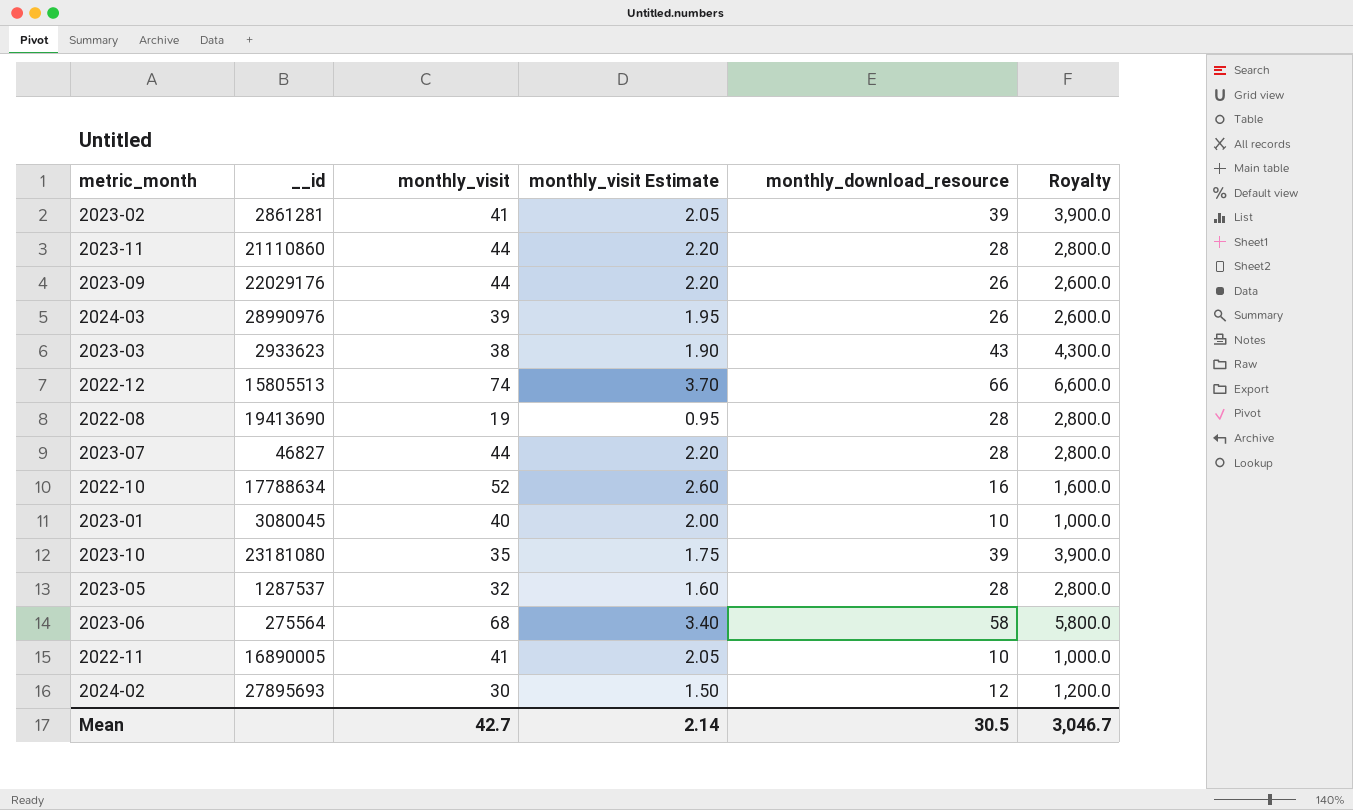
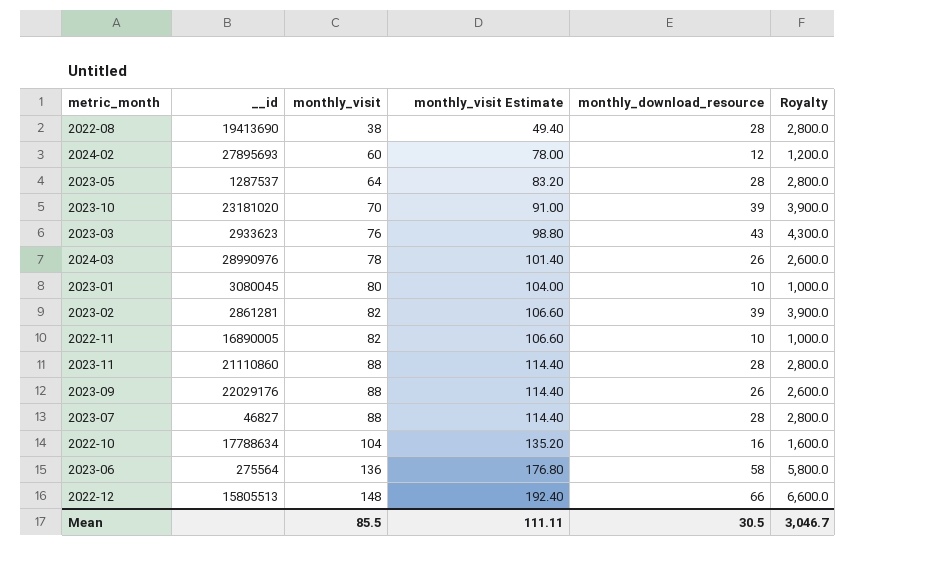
row order: none -> monthly_visit ascending
column monthly_visit Estimate | formula: [monthly_visit] * 0.05 -> [monthly_visit] * 1.3
2022-08 | monthly_visit: 19 -> 38
2024-02 | monthly_visit: 30 -> 60
2023-05 | monthly_visit: 32 -> 64
2023-10 | __id: 23181080 -> 23181020
2023-10 | monthly_visit: 35 -> 70
2023-03 | monthly_visit: 38 -> 76
2024-03 | monthly_visit: 39 -> 78
2023-01 | monthly_visit: 40 -> 80
2023-02 | monthly_visit: 41 -> 82
2022-11 | monthly_visit: 41 -> 82
2023-11 | monthly_visit: 44 -> 88
2023-09 | monthly_visit: 44 -> 88
2023-07 | monthly_visit: 44 -> 88
2022-10 | monthly_visit: 52 -> 104
2023-06 | monthly_visit: 68 -> 136
2022-12 | monthly_visit: 74 -> 148
Mean | monthly_visit: 42.7 -> 85.5
Mean | monthly_visit Estimate: 2.14 -> 111.11

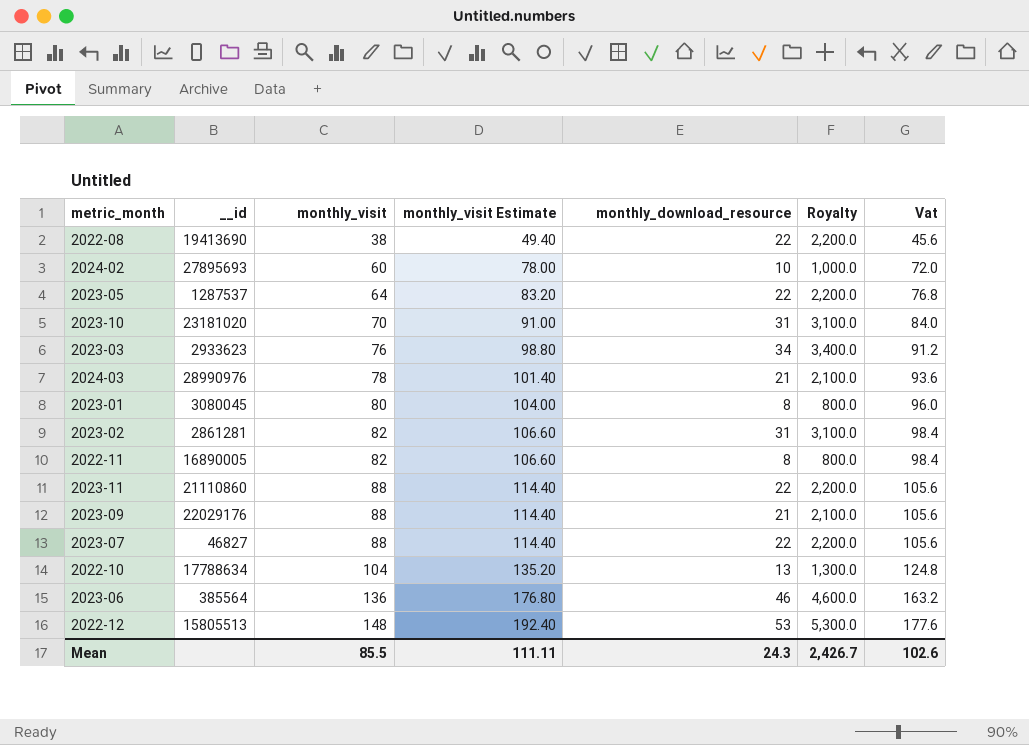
column Vat | formula: none -> [monthly_visit] * 1.2
2022-08 | monthly_download_resource: 28 -> 22
2022-08 | Royalty: 2,800.0 -> 2,200.0
2024-02 | monthly_download_resource: 12 -> 10
2024-02 | Royalty: 1,200.0 -> 1,000.0
2023-05 | monthly_download_resource: 28 -> 22
2023-05 | Royalty: 2,800.0 -> 2,200.0
2023-10 | monthly_download_resource: 39 -> 31
2023-10 | Royalty: 3,900.0 -> 3,100.0
2023-03 | monthly_download_resource: 43 -> 34
2023-03 | Royalty: 4,300.0 -> 3,400.0
2024-03 | monthly_download_resource: 26 -> 21
2024-03 | Royalty: 2,600.0 -> 2,100.0
2023-01 | monthly_download_resource: 10 -> 8
2023-01 | Royalty: 1,000.0 -> 800.0
2023-02 | monthly_download_resource: 39 -> 31
2023-02 | Royalty: 3,900.0 -> 3,100.0
2022-11 | monthly_download_resource: 10 -> 8
2022-11 | Royalty: 1,000.0 -> 800.0
2023-11 | monthly_download_resource: 28 -> 22
2023-11 | Royalty: 2,800.0 -> 2,200.0
2023-09 | monthly_download_resource: 26 -> 21
2023-09 | Royalty: 2,600.0 -> 2,100.0
2023-07 | monthly_download_resource: 28 -> 22
2023-07 | Royalty: 2,800.0 -> 2,200.0
2022-10 | monthly_download_resource: 16 -> 13
2022-10 | Royalty: 1,600.0 -> 1,300.0
2023-06 | __id: 275564 -> 385564
2023-06 | monthly_download_resource: 58 -> 46
2023-06 | Royalty: 5,800.0 -> 4,600.0
2022-12 | monthly_download_resource: 66 -> 53
2022-12 | Royalty: 6,600.0 -> 5,300.0
Mean | monthly_download_resource: 30.5 -> 24.3
Mean | Royalty: 3,046.7 -> 2,426.7

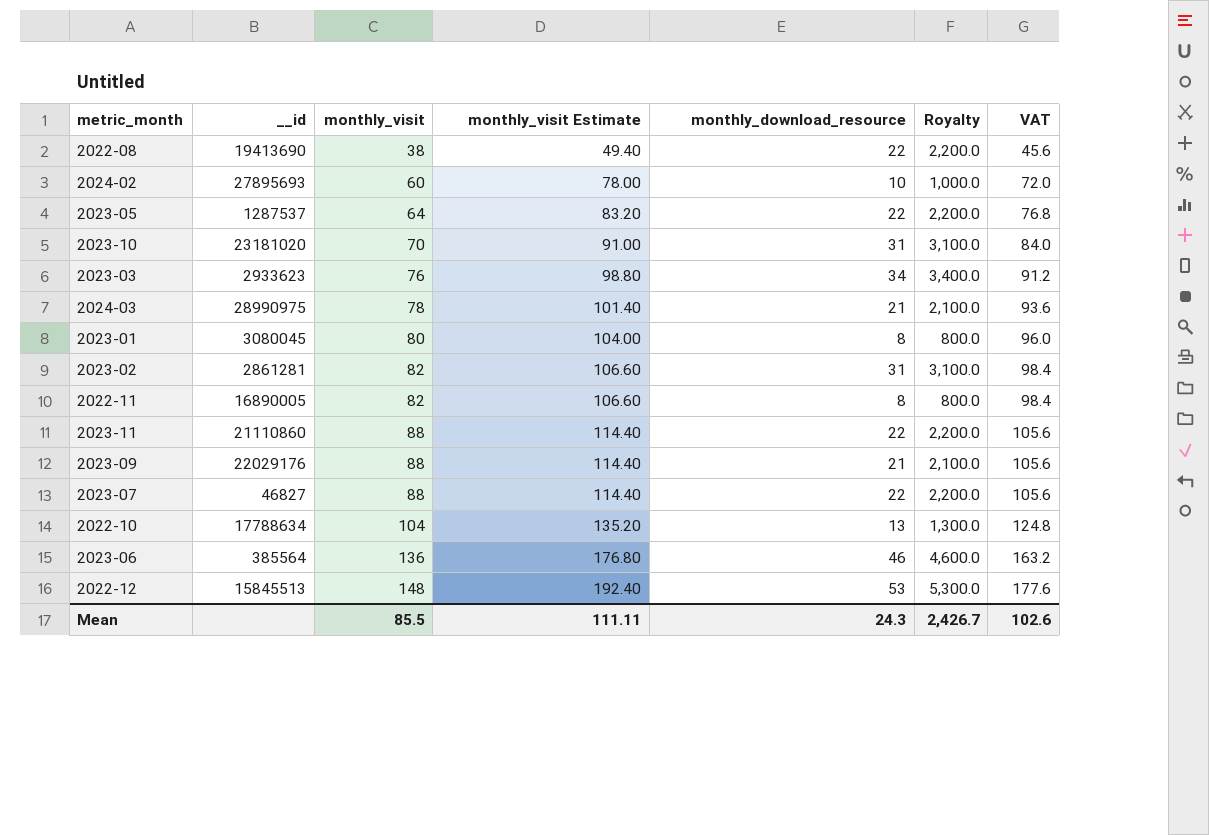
column name: Vat -> VAT
2024-03 | __id: 28990976 -> 28990975
2022-12 | __id: 15805513 -> 15845513

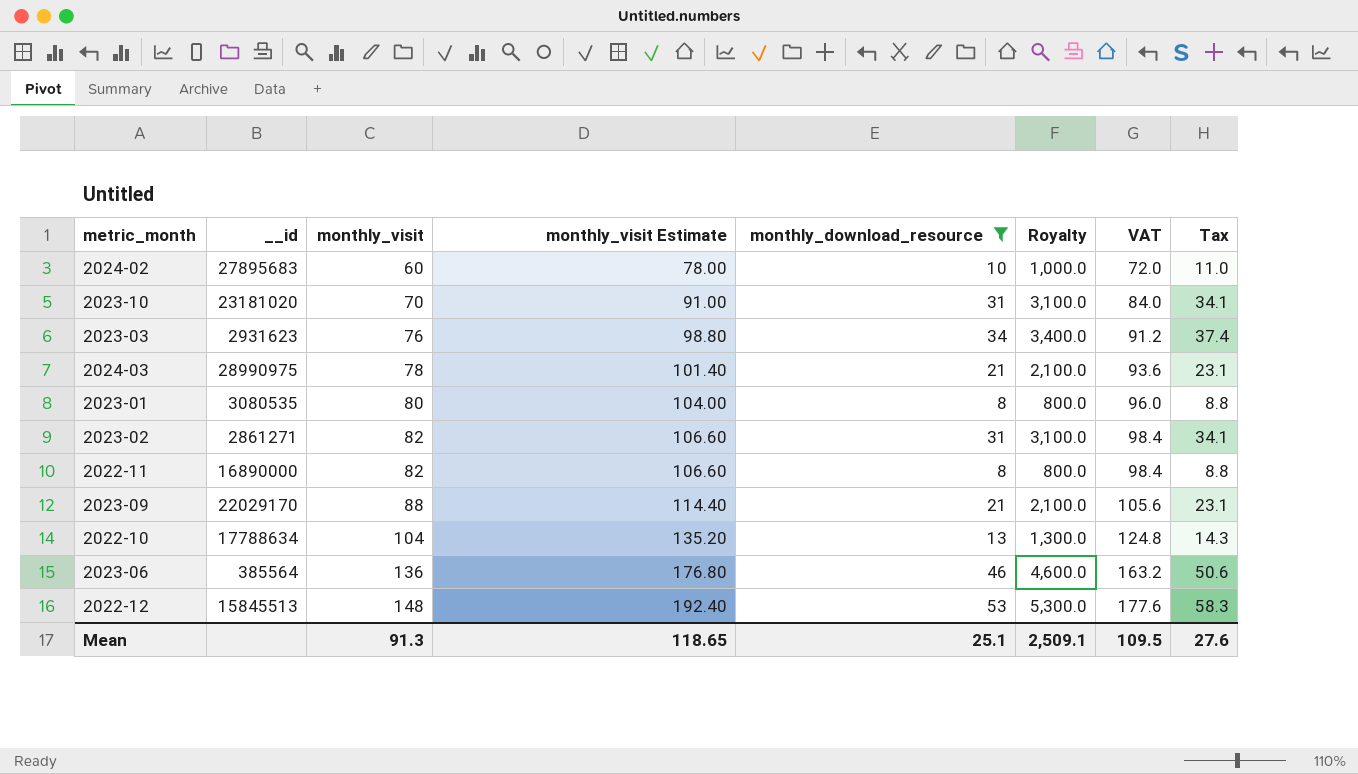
filter: none -> monthly_download_resource != 22
column Tax | formula: none -> [monthly_download_resource] * 1.1
2024-02 | __id: 27895693 -> 27895683
2023-03 | __id: 2933623 -> 2931623
2023-01 | __id: 3080045 -> 3080535
2023-02 | __id: 2861281 -> 2861271
2022-11 | __id: 16890005 -> 16890000
2023-09 | __id: 22029176 -> 22029170
Mean | monthly_visit: 85.5 -> 91.3
Mean | monthly_visit Estimate: 111.11 -> 118.65
Mean | monthly_download_resource: 24.3 -> 25.1
Mean | Royalty: 2,426.7 -> 2,509.1
Mean | VAT: 102.6 -> 109.5

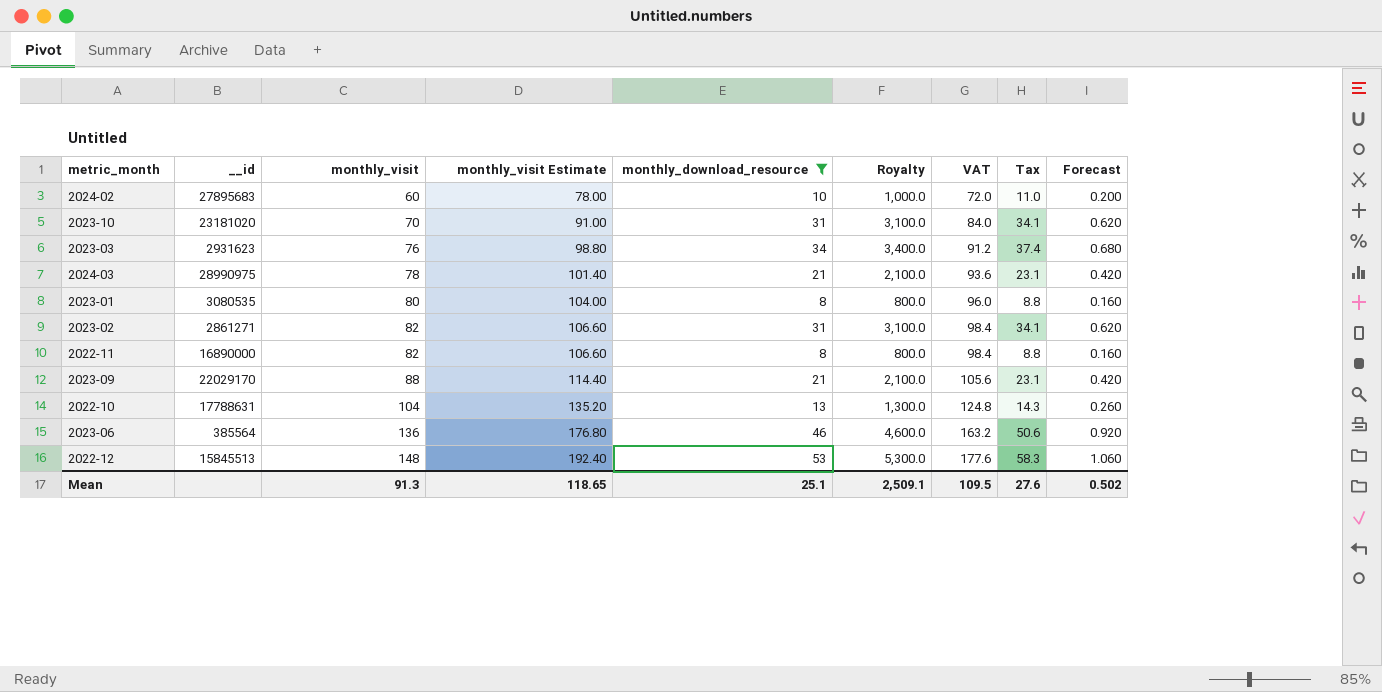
column Forecast | formula: none -> [monthly_download_resource] * 0.02
2022-10 | __id: 17788634 -> 17788631

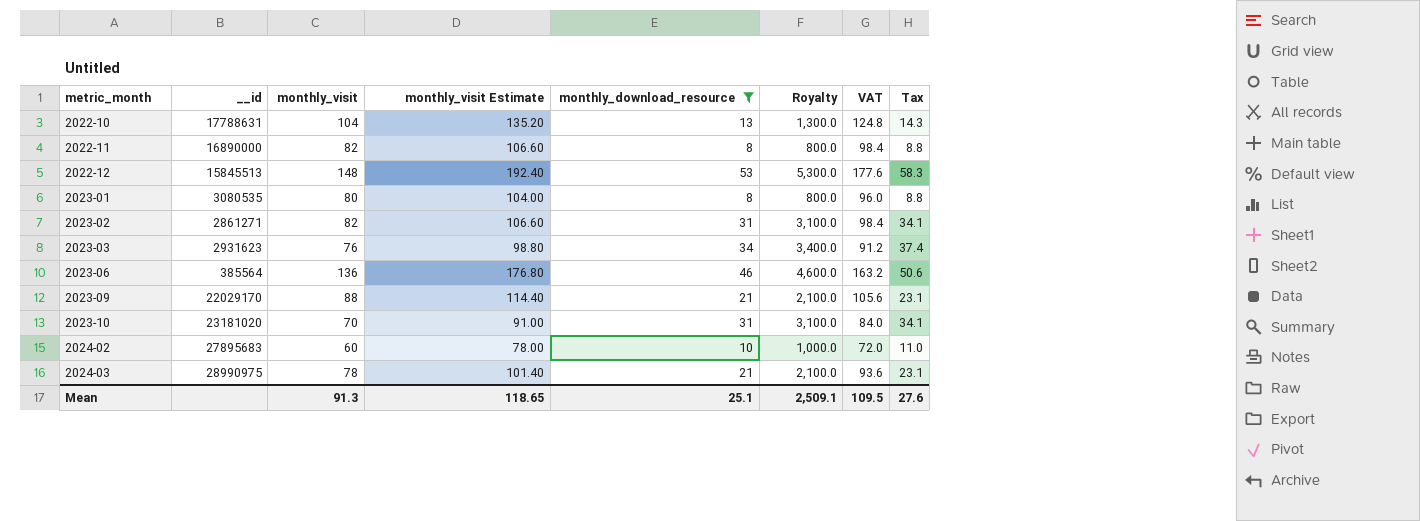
row order: monthly_visit ascending -> metric_month ascending
column Forecast | formula: [monthly_download_resource] * 0.02 -> none

